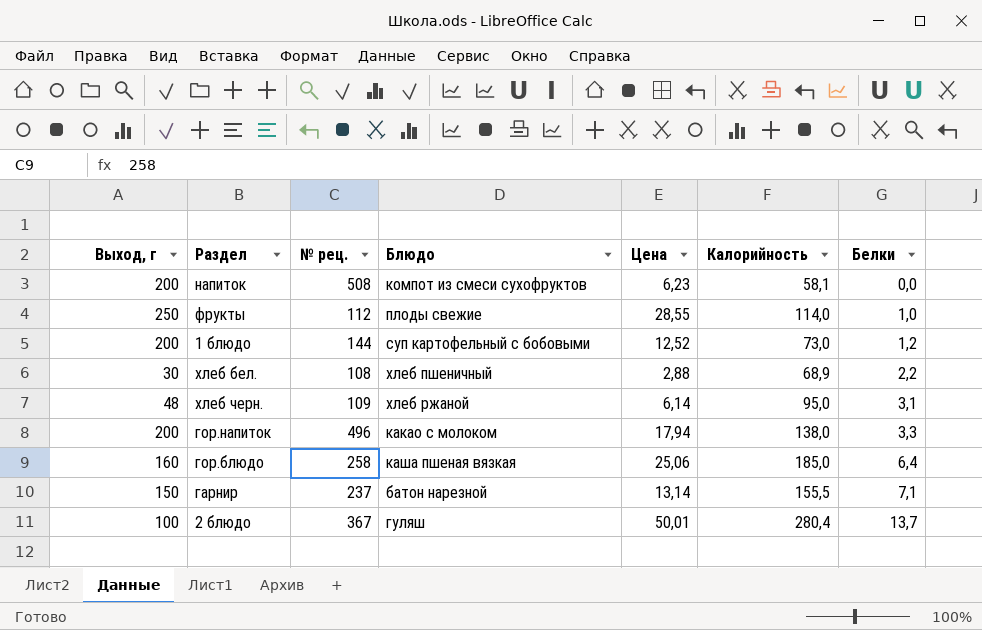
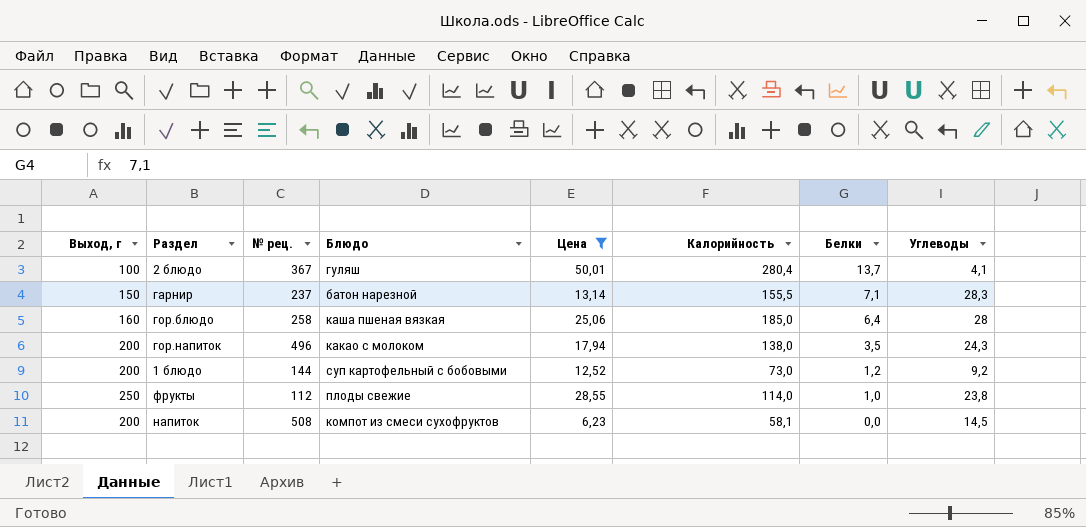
filter: none -> Цена >= 6,23
row order: Белки ascending -> Белки descending
column Углеводы | position: none -> 8
гор.напиток | Белки: 3,3 -> 3,5

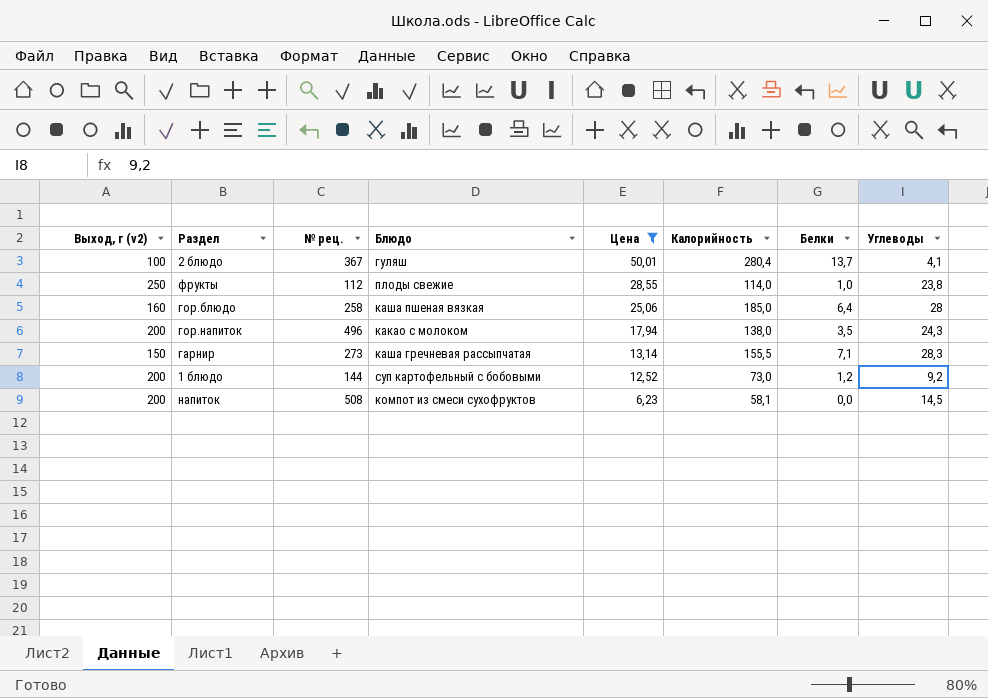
row order: Белки descending -> Цена descending
column name: Выход, г -> Выход, г (v2)
гарнир | № рец.: 237 -> 273
гарнир | Блюдо: батон нарезной -> каша гречневая рассыпчатая

